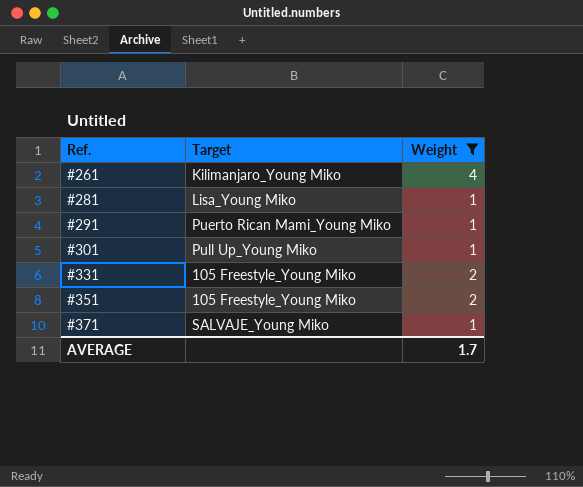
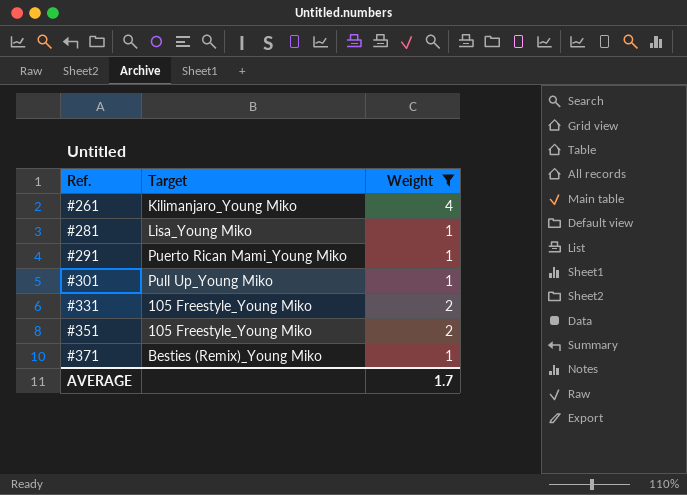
#371 | Target: SALVAJE_Young Miko -> Besties (Remix)_Young Miko

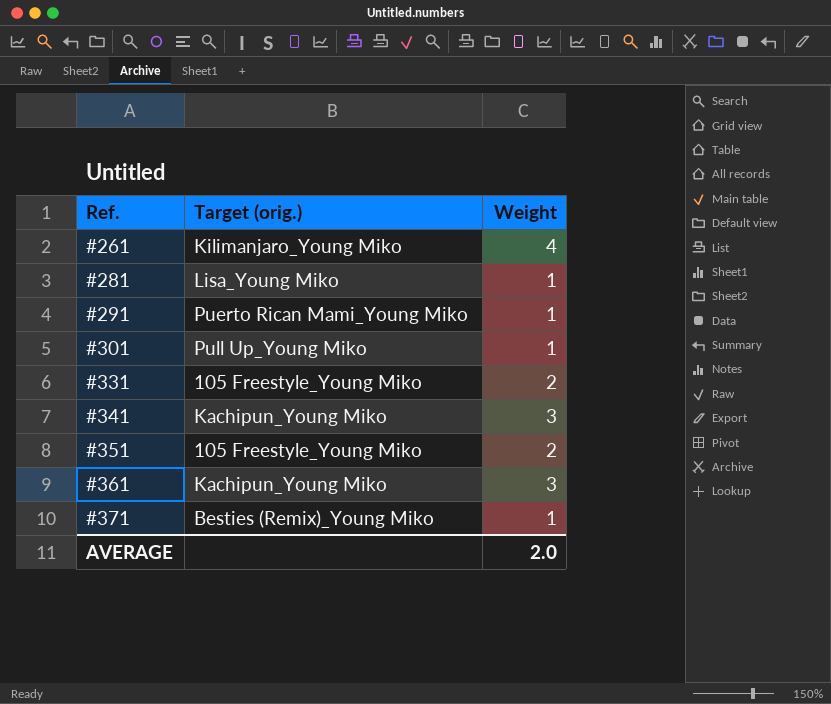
filter: Weight != 3 -> none
column name: Target -> Target (orig.)
AVERAGE | Weight: 1.7 -> 2.0

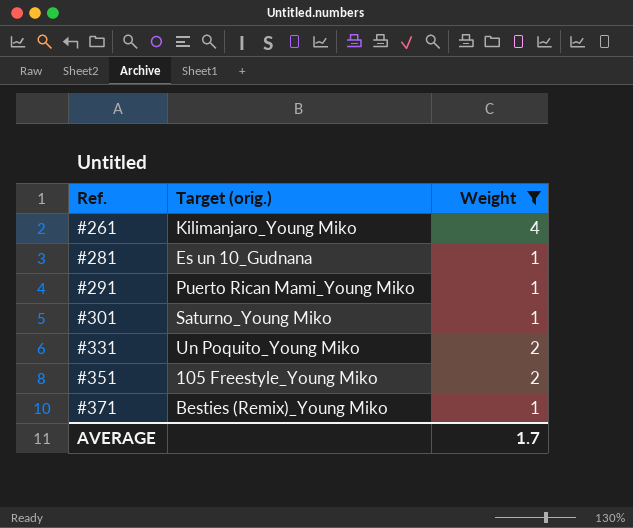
filter: none -> Weight != 3
#281 | Target (orig.): Lisa_Young Miko -> Es un 10_Gudnana
#301 | Target (orig.): Pull Up_Young Miko -> Saturno_Young Miko
#331 | Target (orig.): 105 Freestyle_Young Miko -> Un Poquito_Young Miko
AVERAGE | Weight: 2.0 -> 1.7

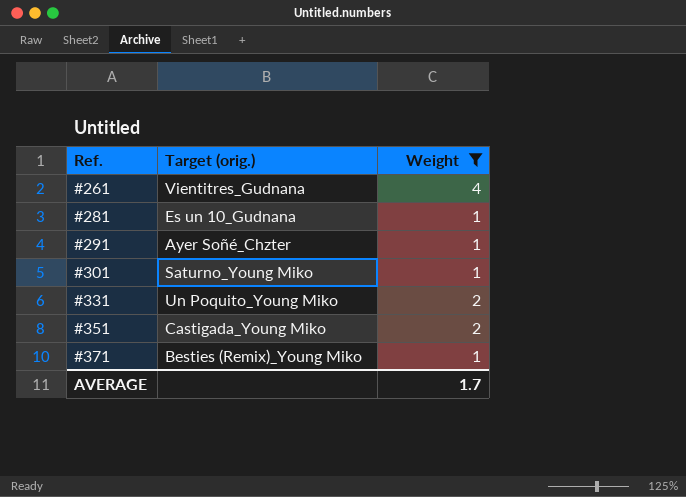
#261 | Target (orig.): Kilimanjaro_Young Miko -> Vientitres_Gudnana
#291 | Target (orig.): Puerto Rican Mami_Young Miko -> Ayer Soñé_Chzter
#351 | Target (orig.): 105 Freestyle_Young Miko -> Castigada_Young Miko

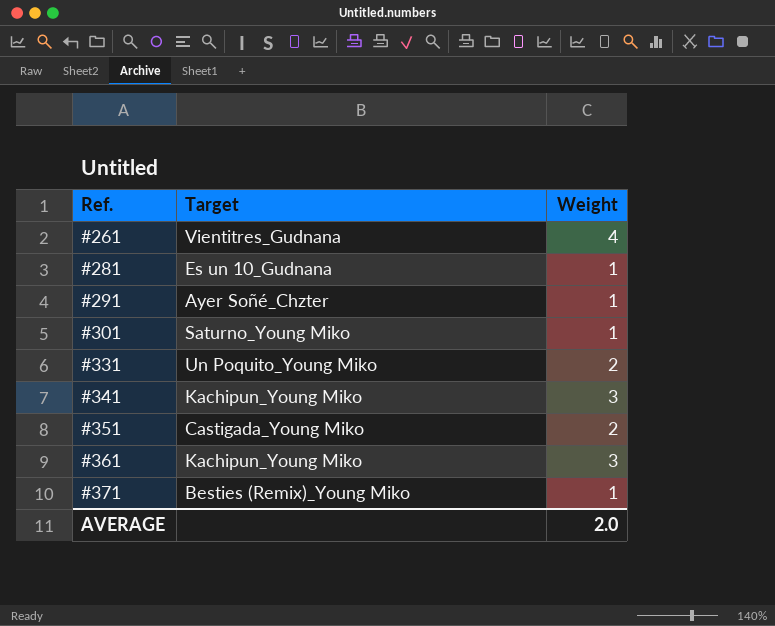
filter: Weight != 3 -> none
column name: Target (orig.) -> Target
AVERAGE | Weight: 1.7 -> 2.0

